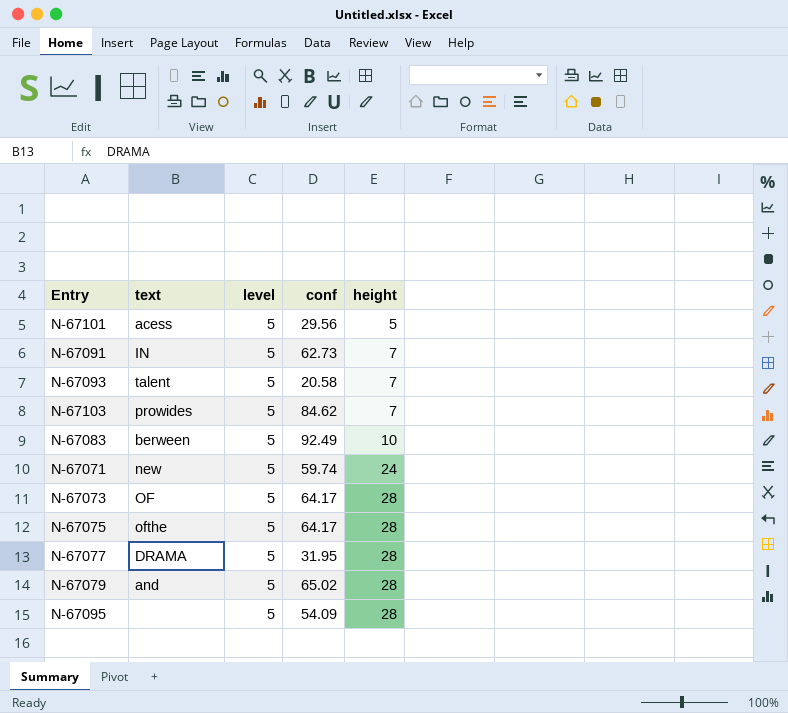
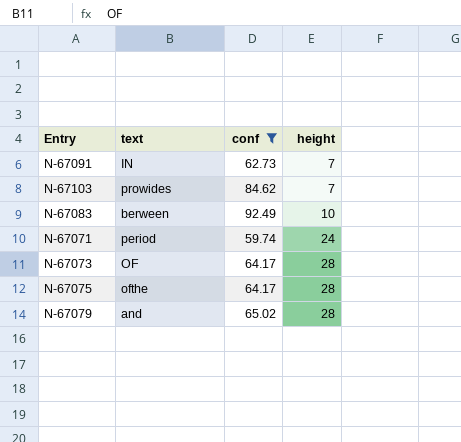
filter: none -> conf >= 59.74
column level | position: 3 -> none
N-67071 | text: new -> period

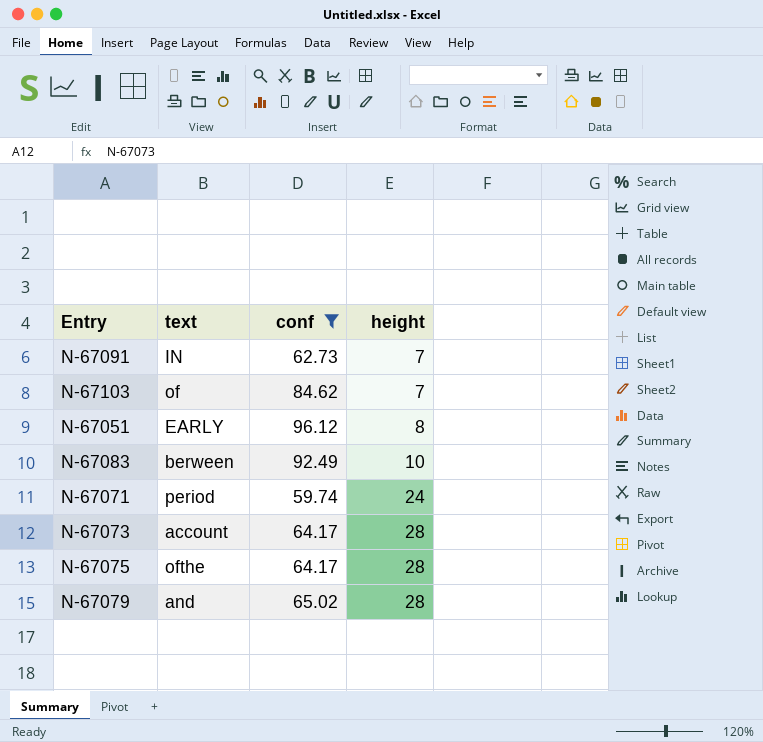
N-67103 | text: prowides -> of
row N-67051: none -> EARLY | 96.12 | 8
N-67073 | text: OF -> account

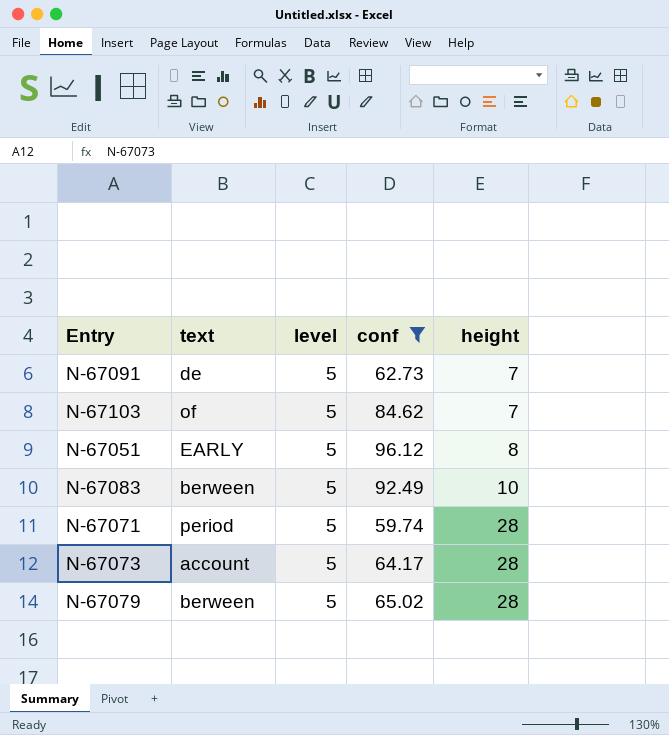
column level | position: none -> 3
row N-67075: ofthe | 64.17 | 28 -> none
N-67091 | text: IN -> de
N-67071 | height: 24 -> 28
N-67079 | text: and -> berween

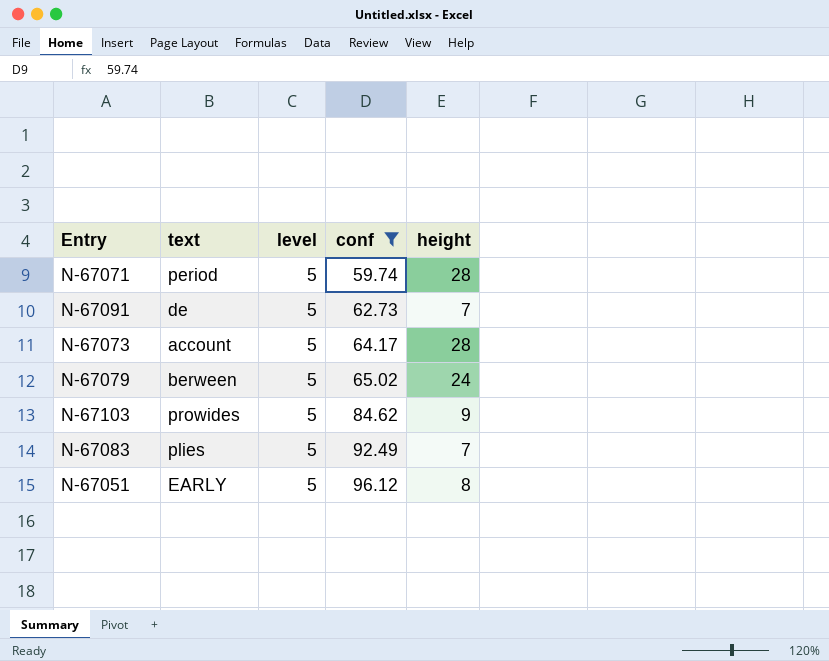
row order: height ascending -> conf ascending
N-67079 | height: 28 -> 24
N-67103 | text: of -> prowides
N-67103 | height: 7 -> 9
N-67083 | text: berween -> plies
N-67083 | height: 10 -> 7

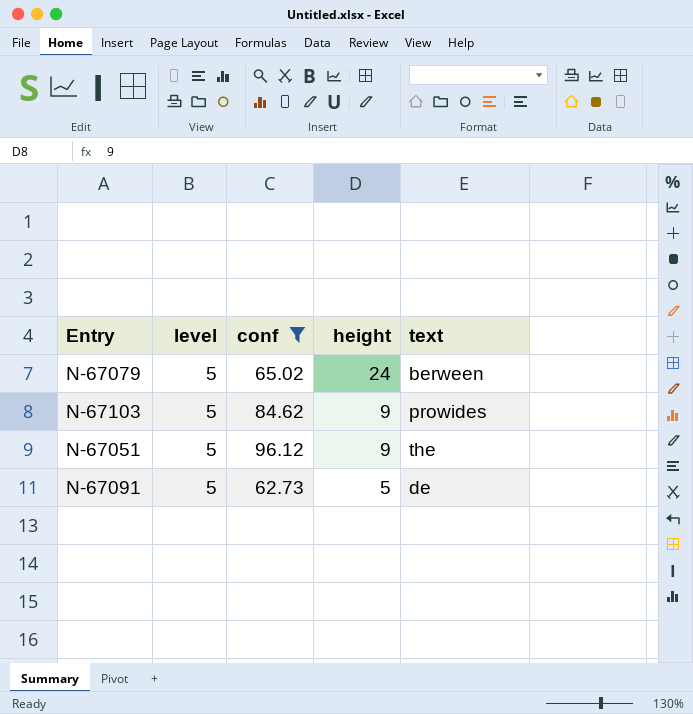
row order: conf ascending -> height descending
column text | position: 2 -> 5
row N-67071: period | 5 | 59.74 | 28 -> none
row N-67073: account | 5 | 64.17 | 28 -> none
row N-67083: plies | 5 | 92.49 | 7 -> none
N-67051 | height: 8 -> 9
N-67051 | text: EARLY -> the
N-67091 | height: 7 -> 5

